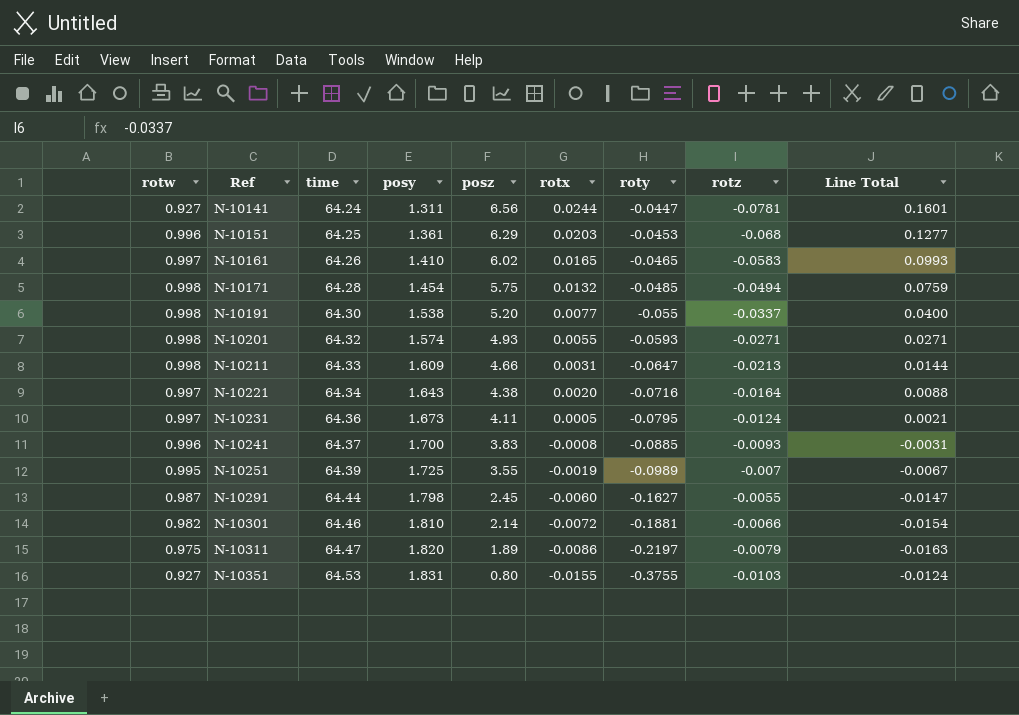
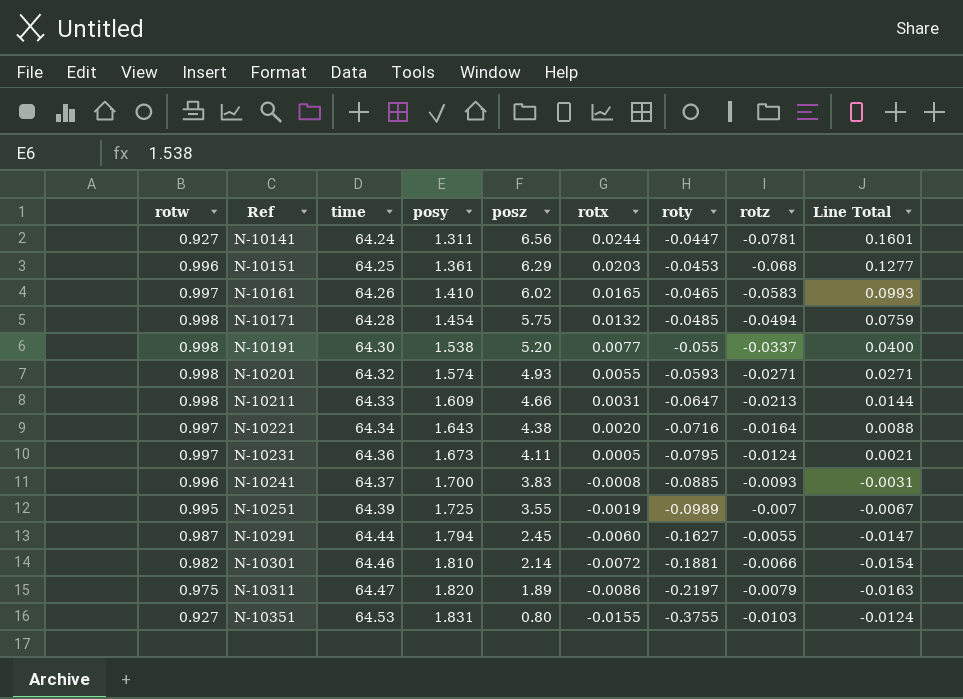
N-10291 | posy: 1.798 -> 1.794

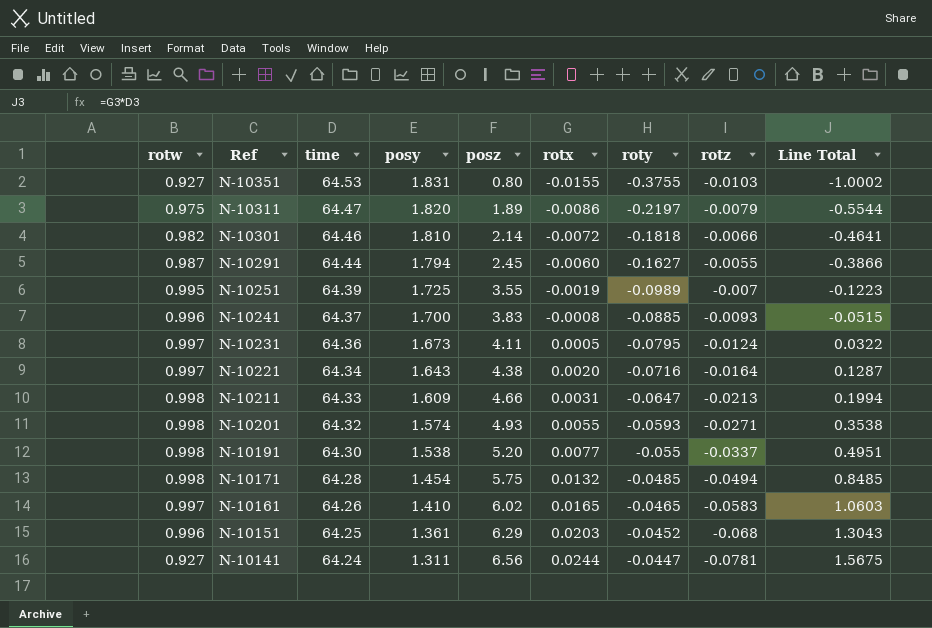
row order: Ref ascending -> Ref descending
column Line Total | formula: [posz] * [rotx] -> [time] * [rotx]
N-10301 | roty: -0.1881 -> -0.1818
N-10151 | roty: -0.0453 -> -0.0452

